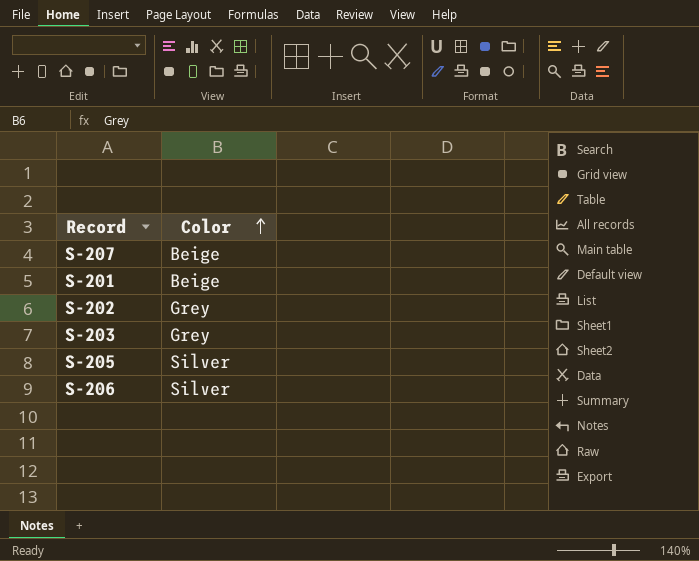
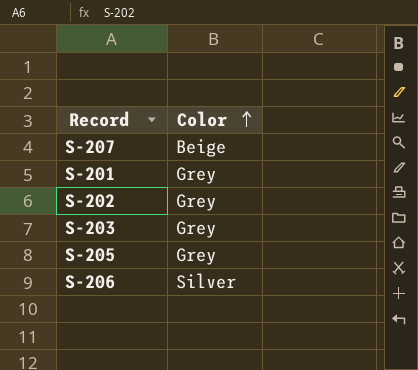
S-201 | Color: Beige -> Grey
S-205 | Color: Silver -> Grey

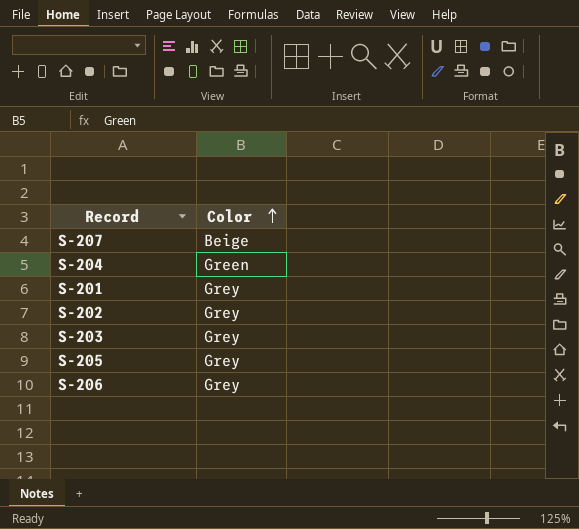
row S-204: none -> Green
S-206 | Color: Silver -> Grey

